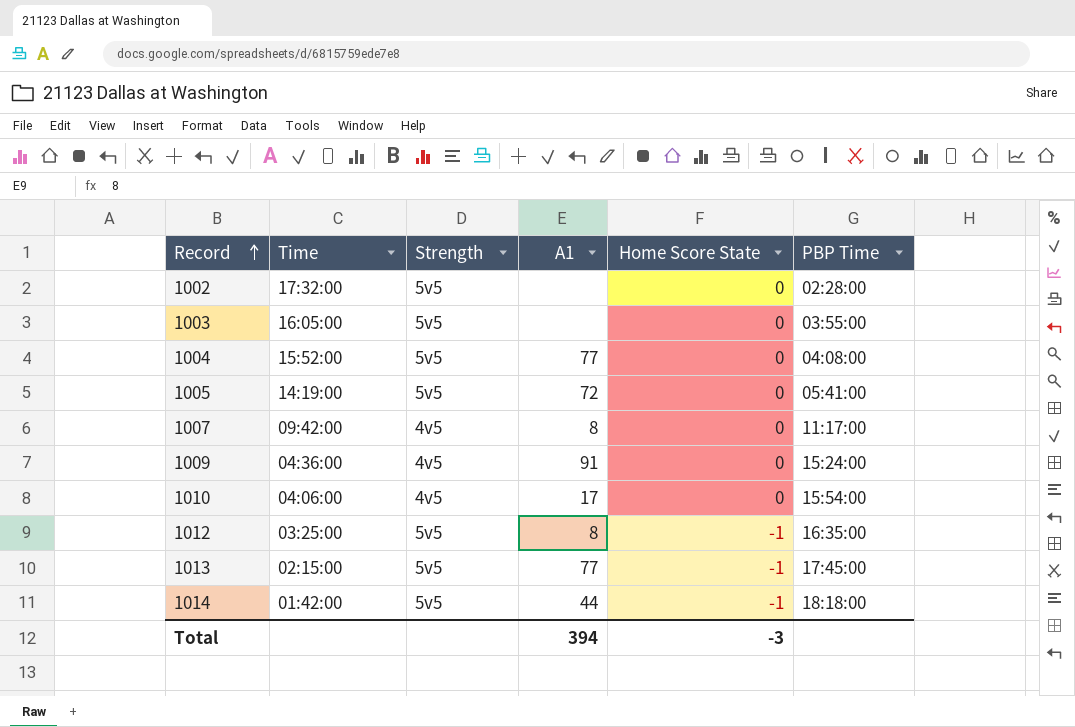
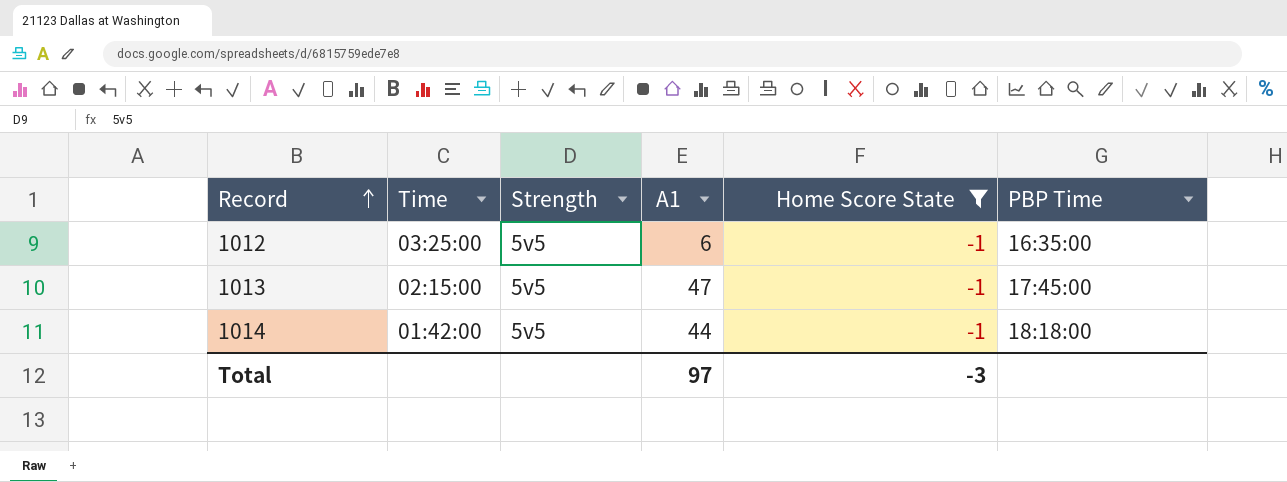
filter: none -> Home Score State = -1
1012 | A1: 8 -> 6
1013 | A1: 77 -> 47
Total | A1: 394 -> 97

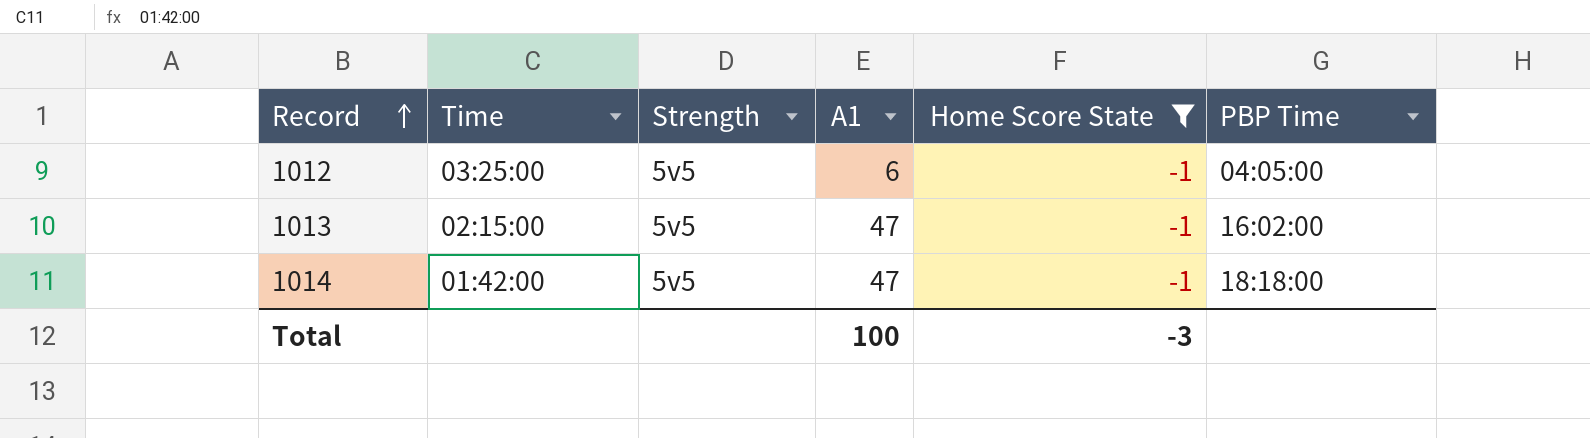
1012 | PBP Time: 16:35:00 -> 04:05:00
1013 | PBP Time: 17:45:00 -> 16:02:00
1014 | A1: 44 -> 47
Total | A1: 97 -> 100

